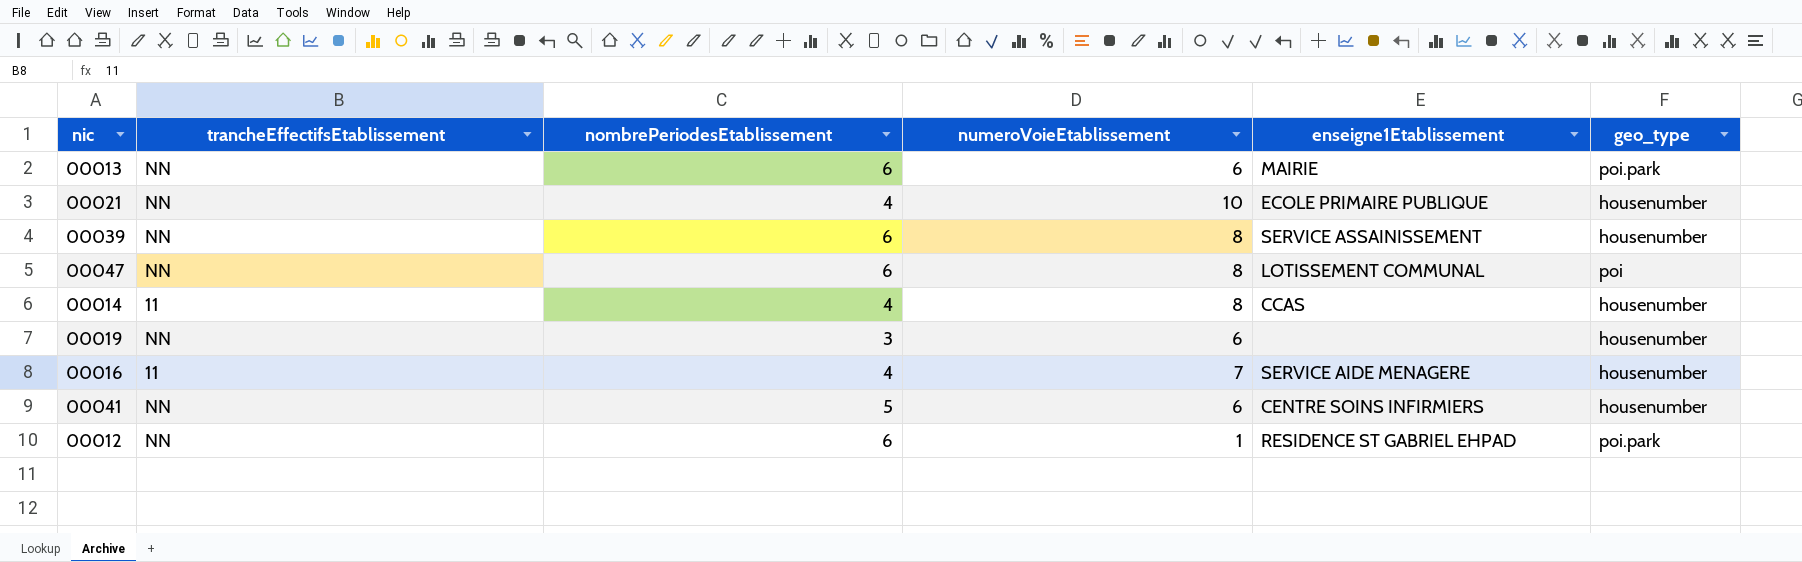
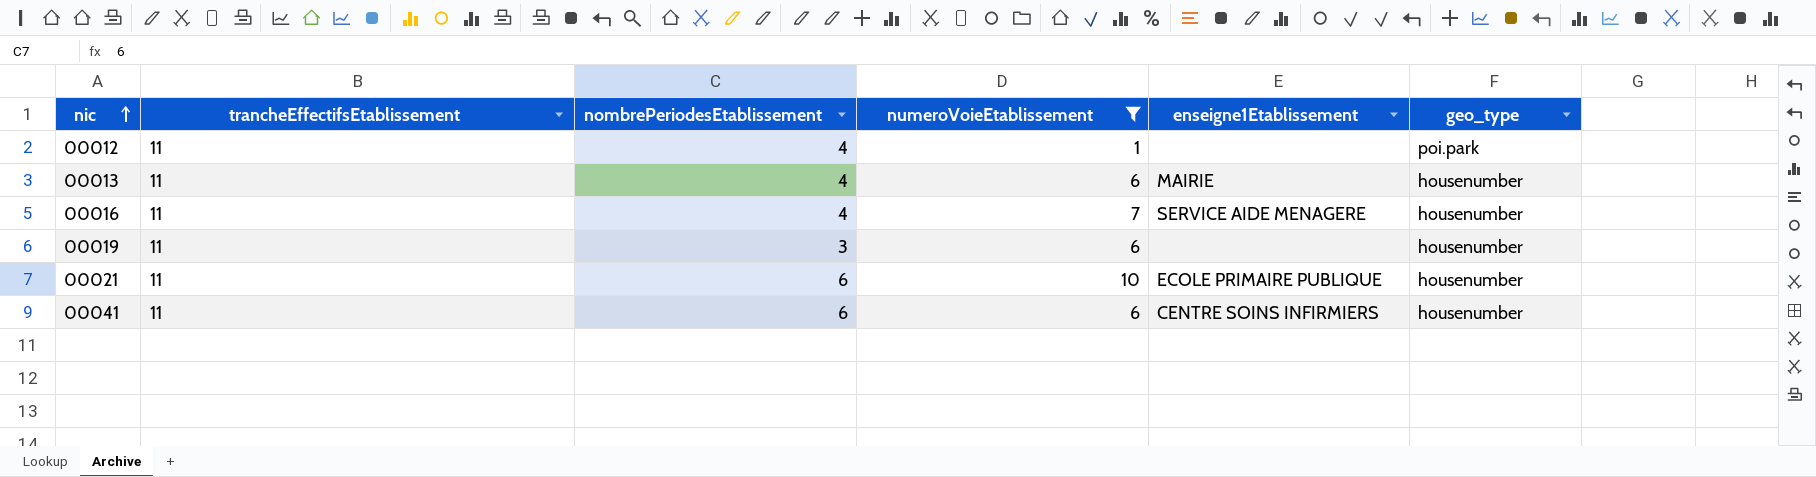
filter: none -> numeroVoieEtablissement != 8
row order: none -> nic ascending
00012 | trancheEffectifsEtablissement: NN -> 11
00012 | nombrePeriodesEtablissement: 6 -> 4
00012 | enseigne1Etablissement: RESIDENCE ST GABRIEL EHPAD -> none
00013 | trancheEffectifsEtablissement: NN -> 11
00013 | nombrePeriodesEtablissement: 6 -> 4
00013 | geo_type: poi.park -> housenumber
00019 | trancheEffectifsEtablissement: NN -> 11
00021 | trancheEffectifsEtablissement: NN -> 11
00021 | nombrePeriodesEtablissement: 4 -> 6
00041 | trancheEffectifsEtablissement: NN -> 11
00041 | nombrePeriodesEtablissement: 5 -> 6

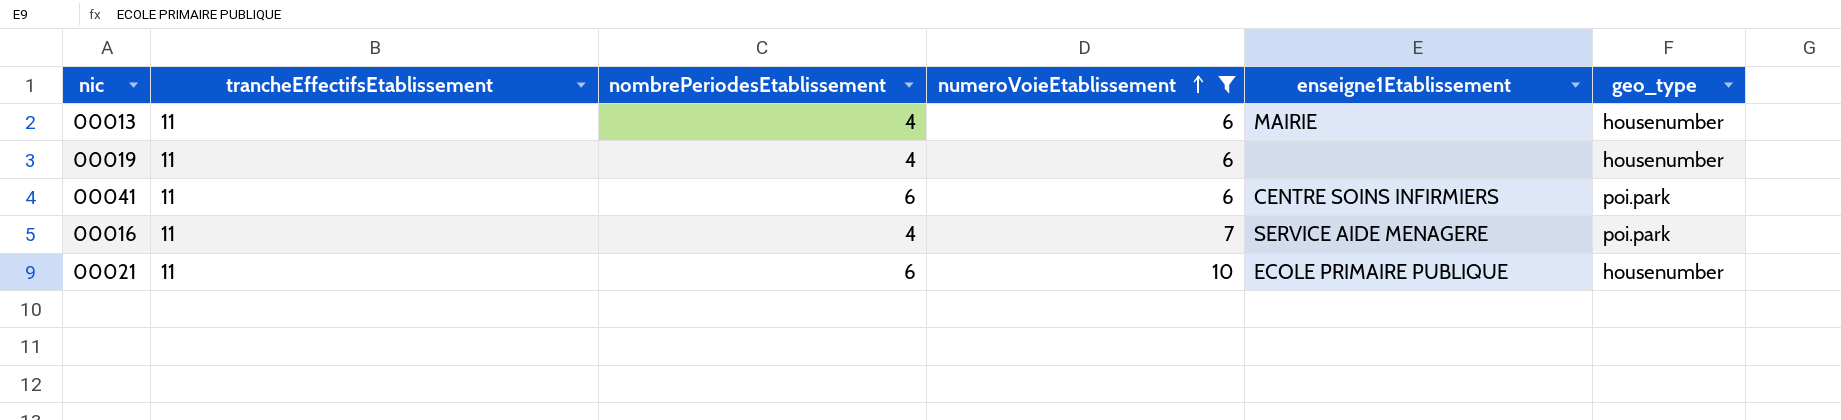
row order: nic ascending -> numeroVoieEtablissement ascending
row 00012: 11 | 4 | 1 | none | poi.park -> none
00019 | nombrePeriodesEtablissement: 3 -> 4
00041 | geo_type: housenumber -> poi.park
00016 | geo_type: housenumber -> poi.park

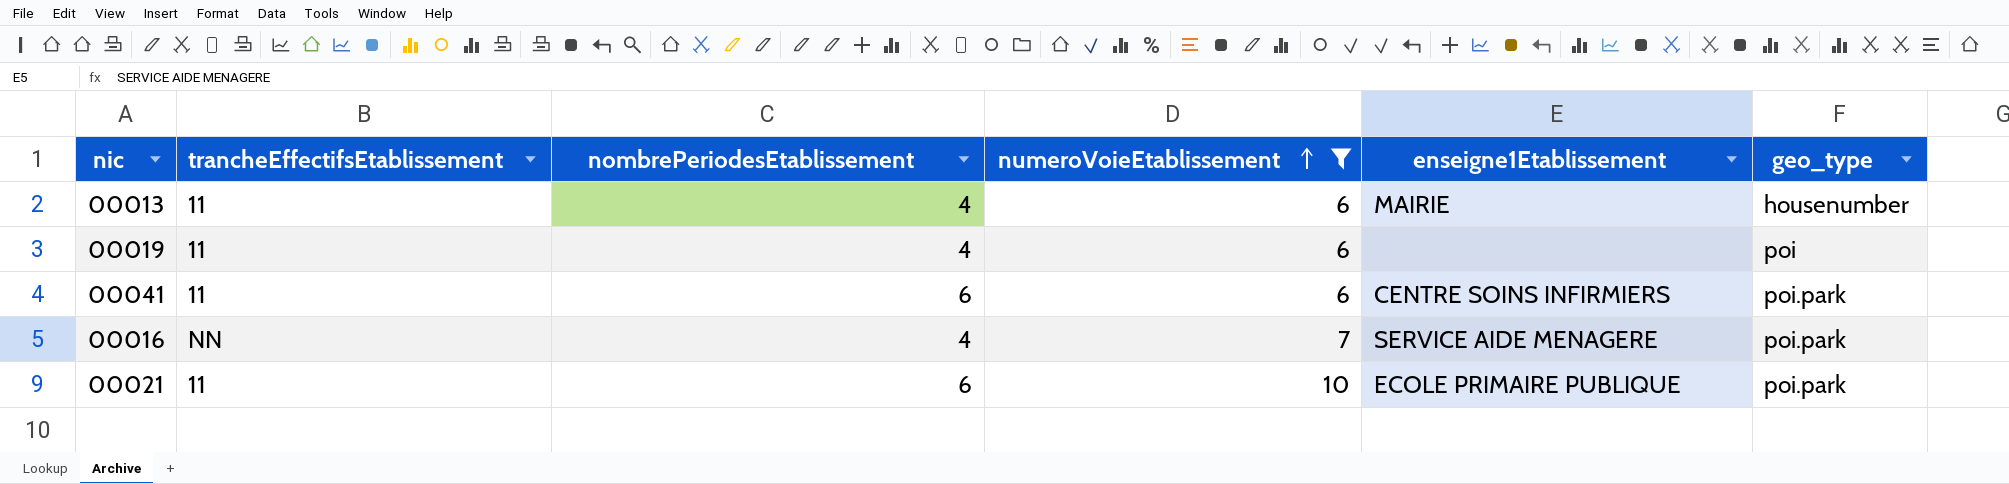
00019 | geo_type: housenumber -> poi
00016 | trancheEffectifsEtablissement: 11 -> NN
00021 | geo_type: housenumber -> poi.park

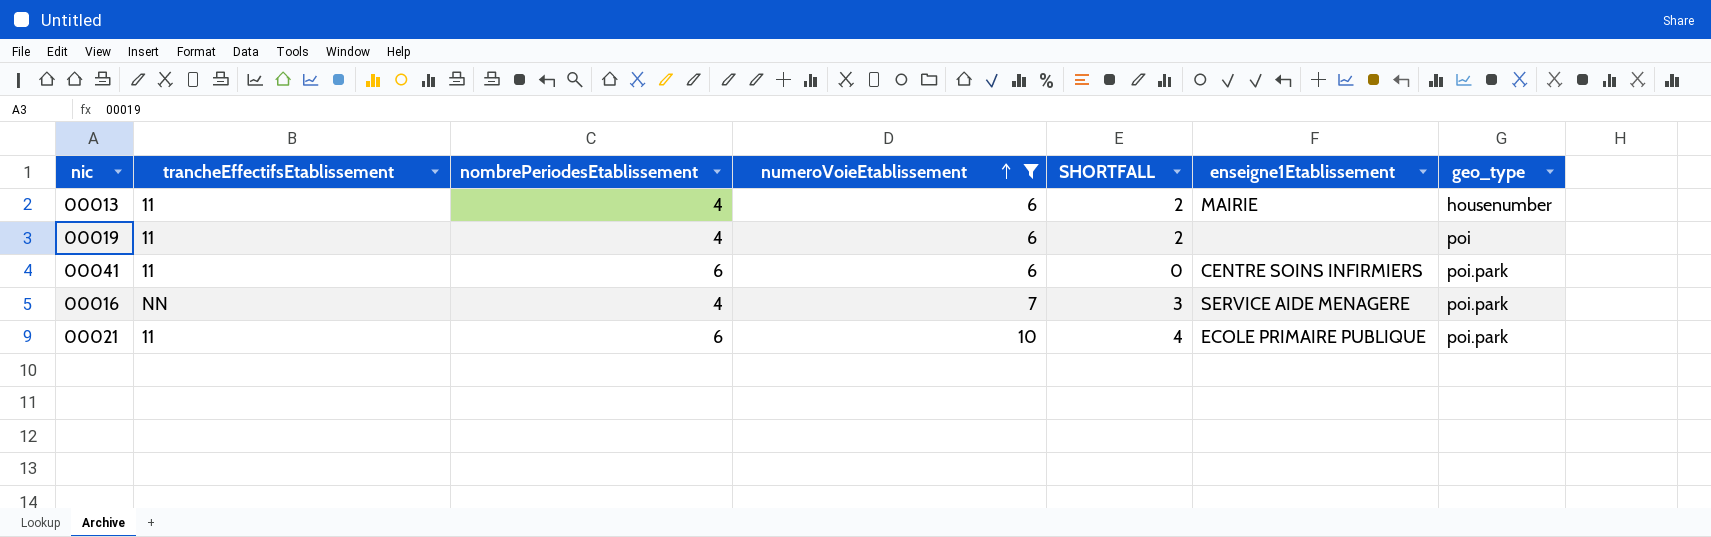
column SHORTFALL | formula: none -> [numeroVoieEtablissement] - [nombrePeriodesEtablissement]

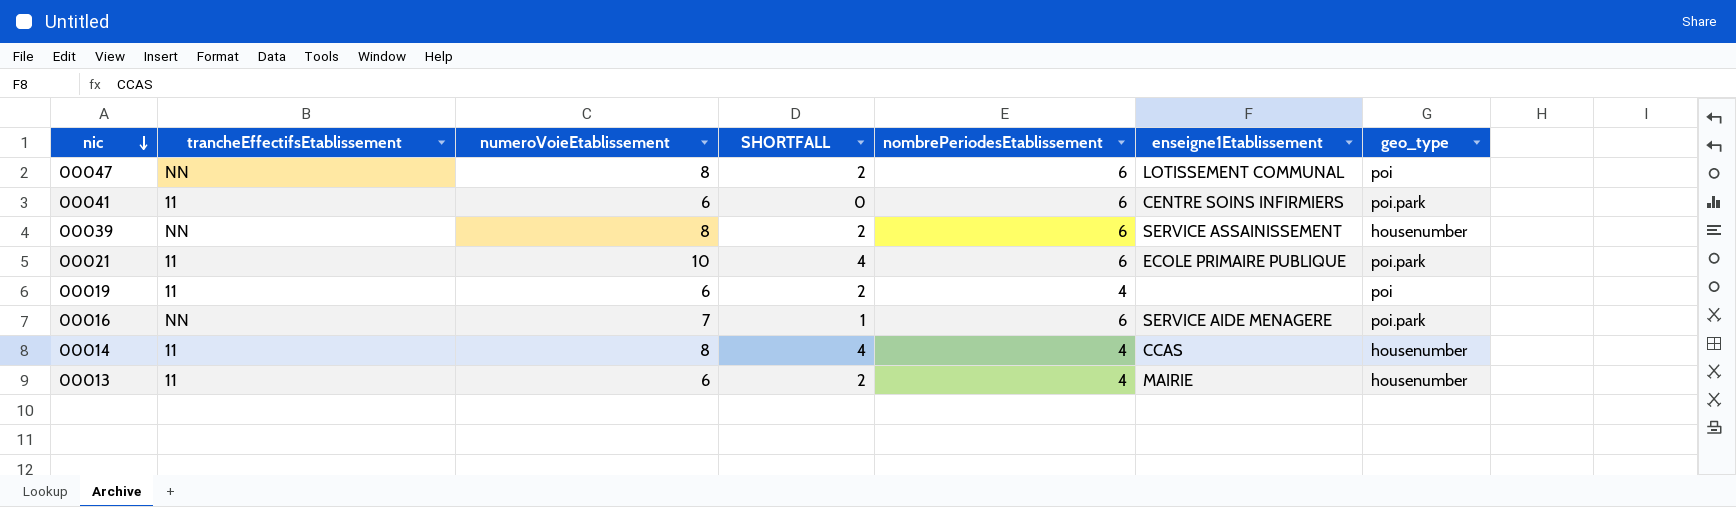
filter: numeroVoieEtablissement != 8 -> none
row order: numeroVoieEtablissement ascending -> nic descending
column nombrePeriodesEtablissement | position: 3 -> 5
00016 | SHORTFALL: 3 -> 1
00016 | nombrePeriodesEtablissement: 4 -> 6

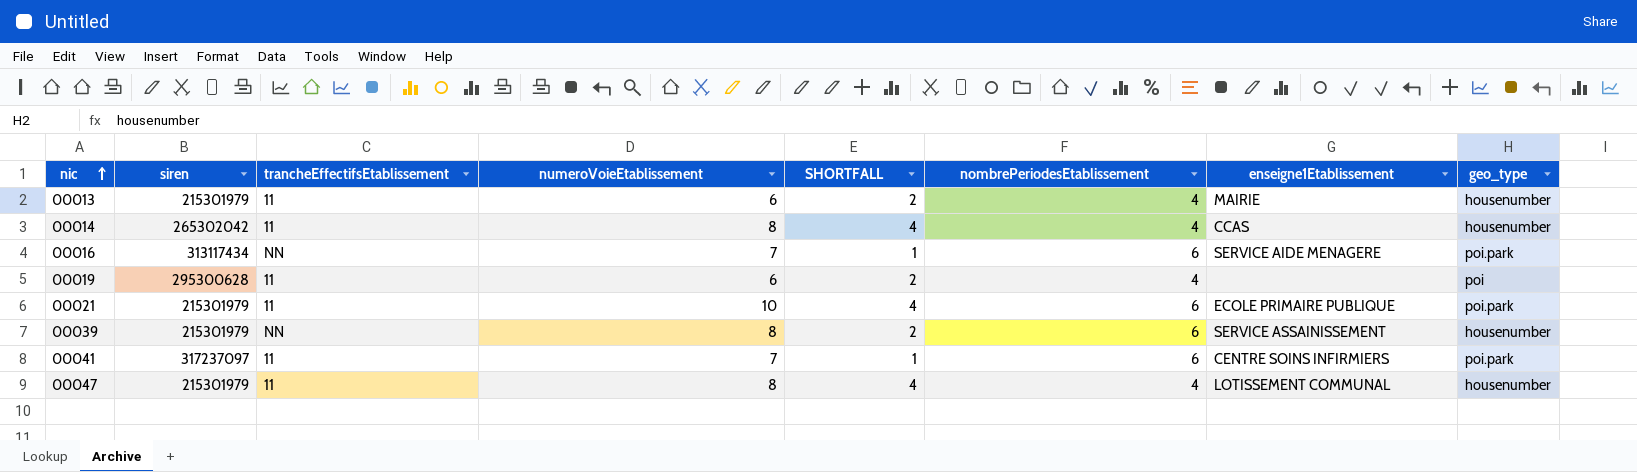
row order: nic descending -> nic ascending
column siren | position: none -> 2
00041 | numeroVoieEtablissement: 6 -> 7
00041 | SHORTFALL: 0 -> 1
00047 | trancheEffectifsEtablissement: NN -> 11
00047 | SHORTFALL: 2 -> 4
00047 | nombrePeriodesEtablissement: 6 -> 4
00047 | geo_type: poi -> housenumber

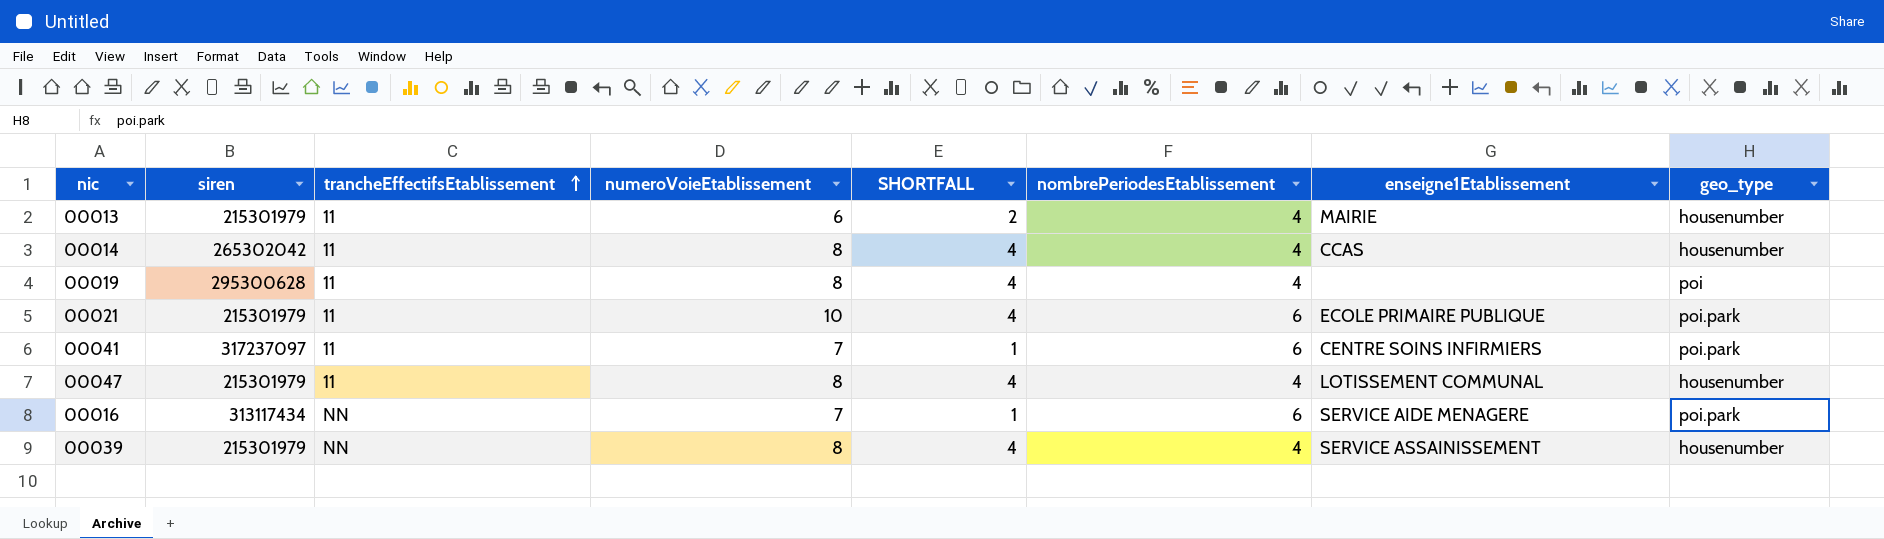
row order: nic ascending -> trancheEffectifsEtablissement ascending
00019 | numeroVoieEtablissement: 6 -> 8
00019 | SHORTFALL: 2 -> 4
00039 | SHORTFALL: 2 -> 4
00039 | nombrePeriodesEtablissement: 6 -> 4

